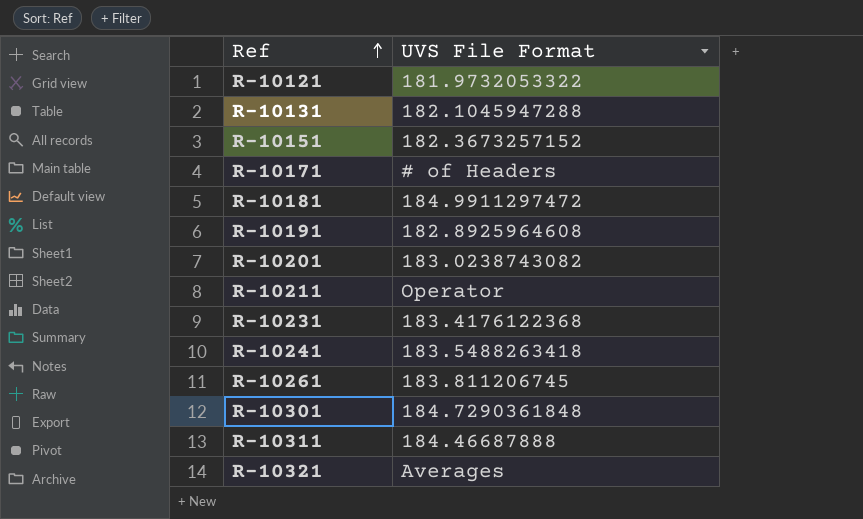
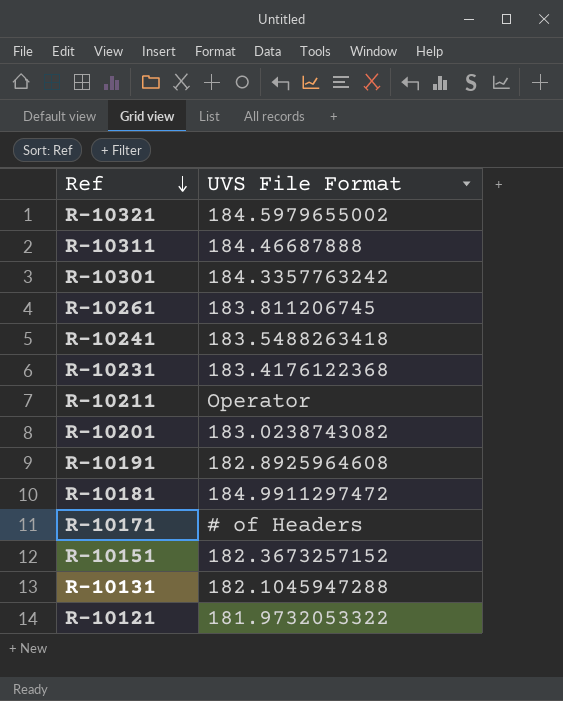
row order: Ref ascending -> Ref descending
R-10321 | UVS File Format: Averages -> 184.5979655002
R-10301 | UVS File Format: 184.7290361848 -> 184.3357763242

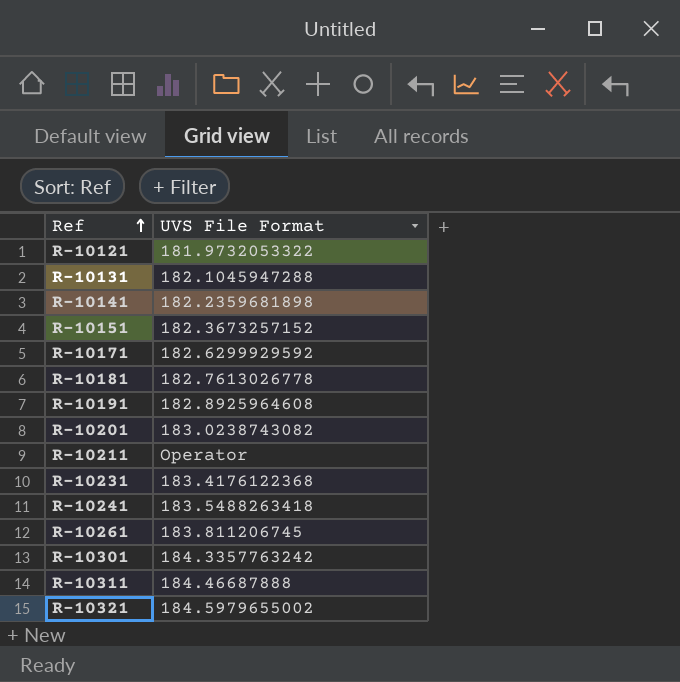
row order: Ref descending -> Ref ascending
row R-10141: none -> 182.2359681898
R-10171 | UVS File Format: # of Headers -> 182.6299929592
R-10181 | UVS File Format: 184.9911297472 -> 182.7613026778

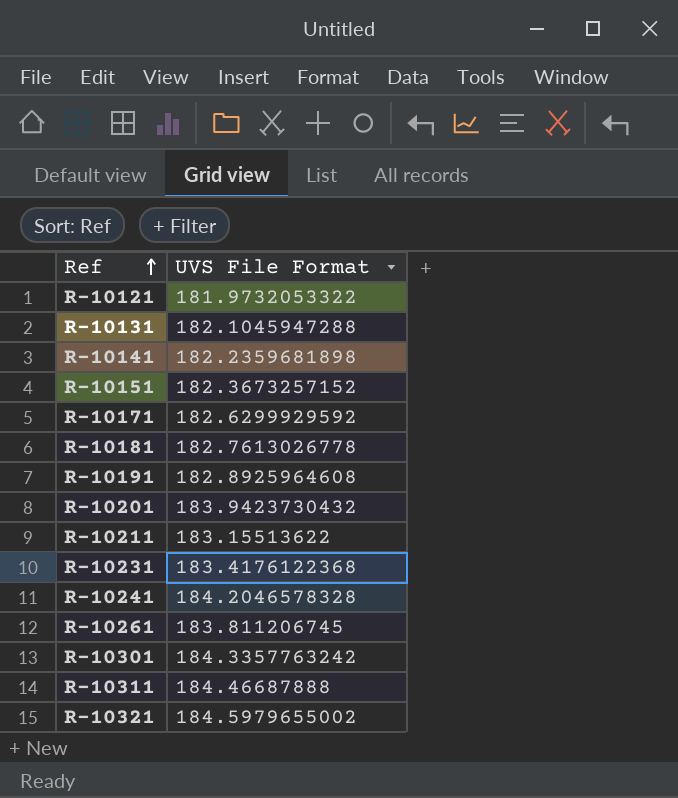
R-10201 | UVS File Format: 183.0238743082 -> 183.9423730432
R-10211 | UVS File Format: Operator -> 183.15513622
R-10241 | UVS File Format: 183.5488263418 -> 184.2046578328

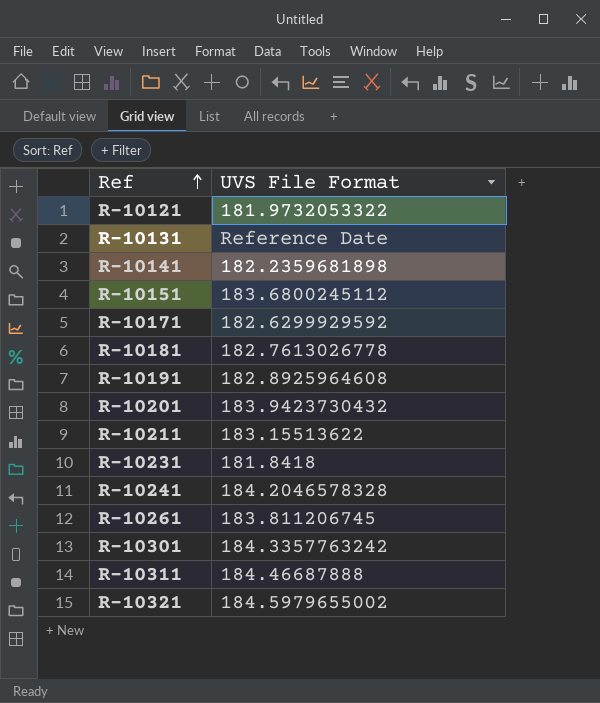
R-10131 | UVS File Format: 182.1045947288 -> Reference Date
R-10151 | UVS File Format: 182.3673257152 -> 183.6800245112
R-10231 | UVS File Format: 183.4176122368 -> 181.8418

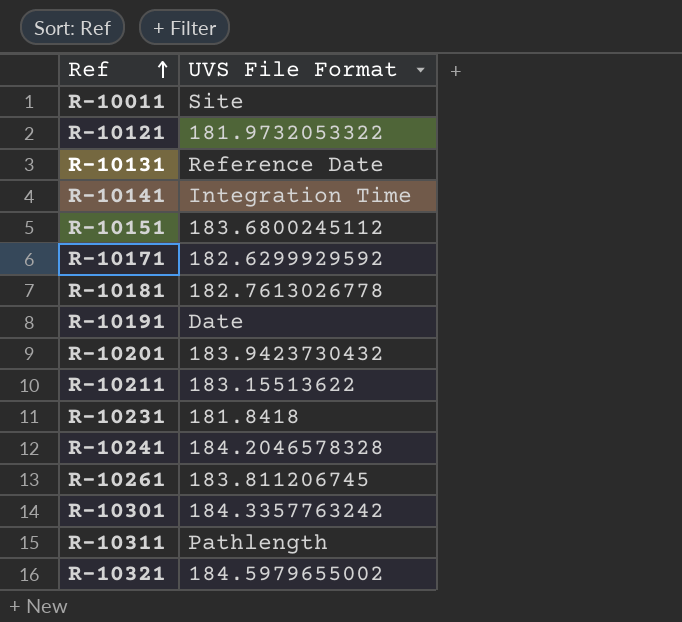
row R-10011: none -> Site
R-10141 | UVS File Format: 182.2359681898 -> Integration Time
R-10191 | UVS File Format: 182.8925964608 -> Date
R-10311 | UVS File Format: 184.46687888 -> Pathlength

